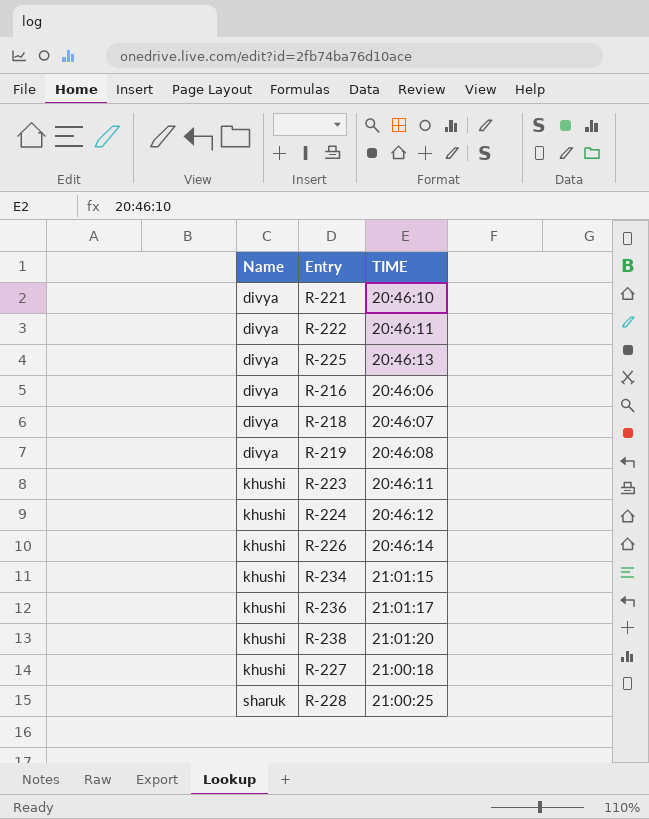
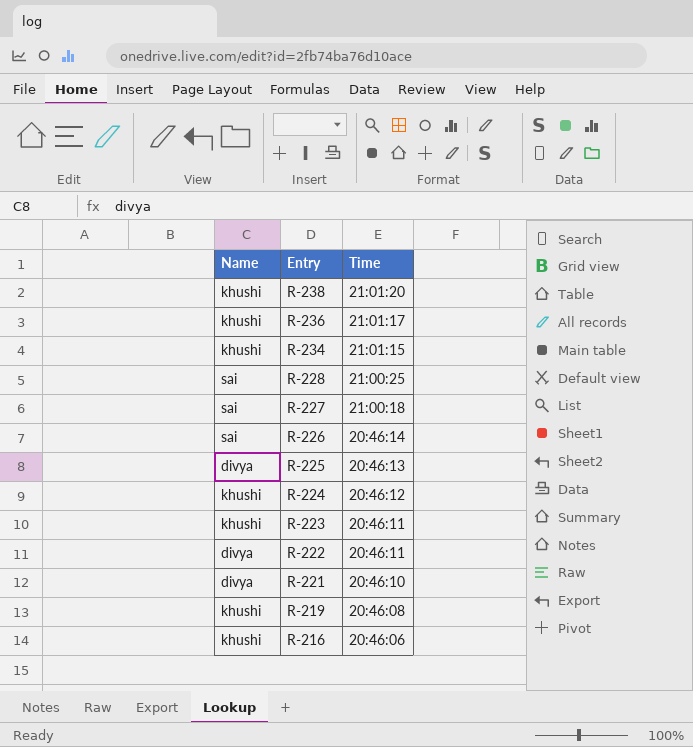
row order: Name ascending -> Entry descending
column name: TIME -> Time
row R-218: divya | 20:46:07 -> none
R-228 | Name: sharuk -> sai
R-227 | Name: khushi -> sai
R-226 | Name: khushi -> sai
R-219 | Name: divya -> khushi
R-216 | Name: divya -> khushi

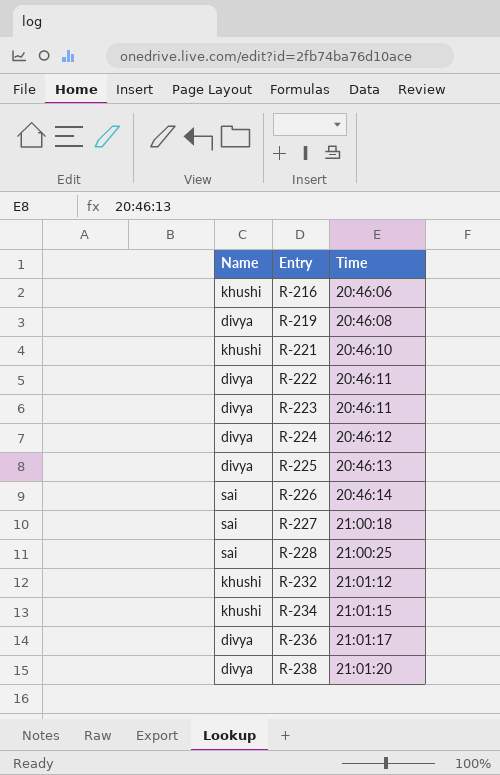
row order: Entry descending -> Entry ascending
R-219 | Name: khushi -> divya
R-221 | Name: divya -> khushi
R-223 | Name: khushi -> divya
R-224 | Name: khushi -> divya
row R-232: none -> khushi | 21:01:12
R-236 | Name: khushi -> divya
R-238 | Name: khushi -> divya

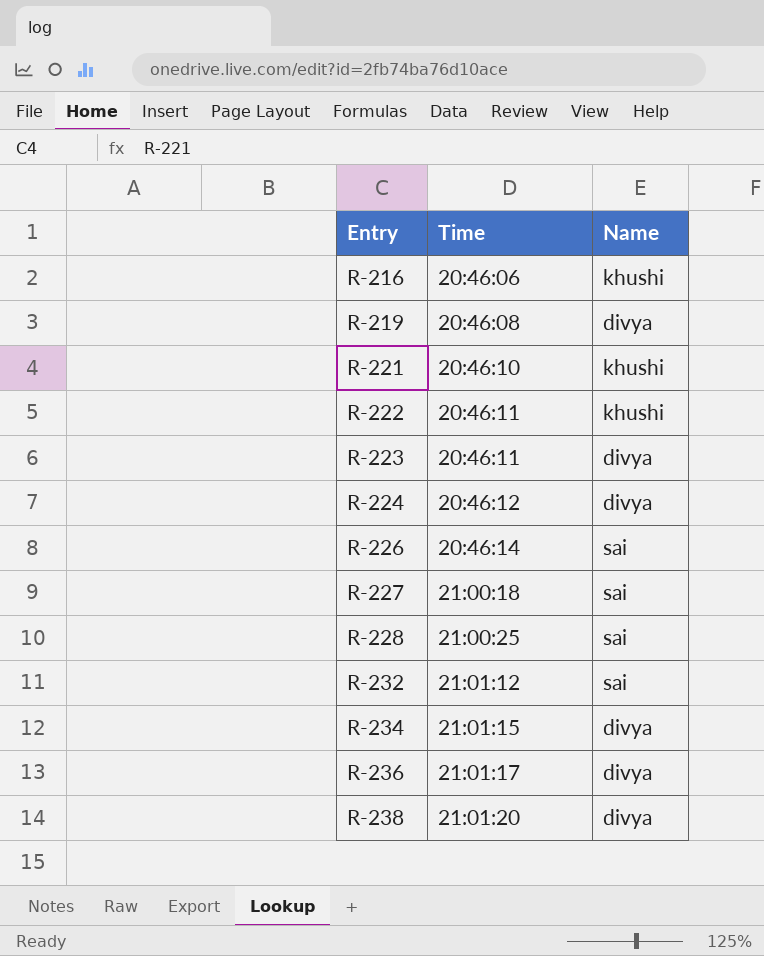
column Name | position: 1 -> 3
row R-225: divya | 20:46:13 -> none
R-222 | Name: divya -> khushi
R-232 | Name: khushi -> sai
R-234 | Name: khushi -> divya

